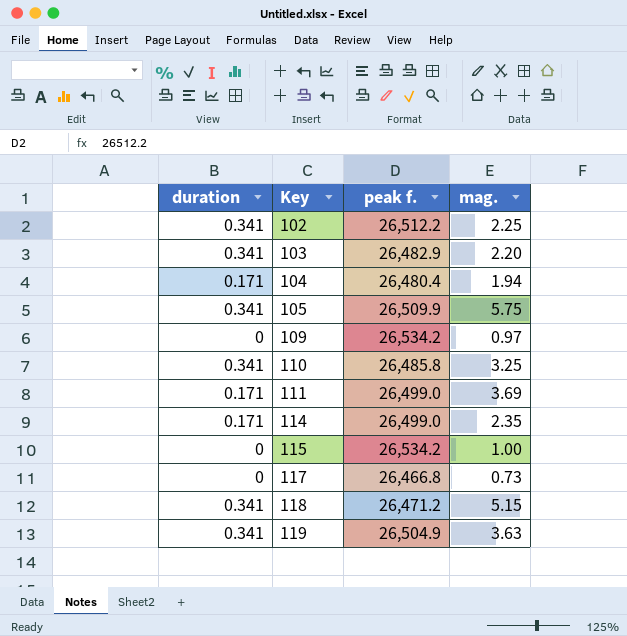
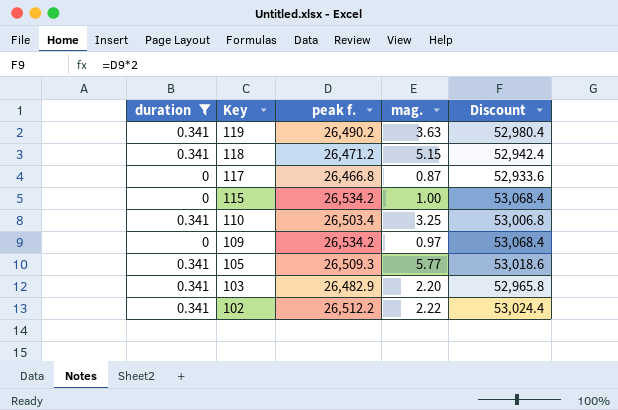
filter: none -> duration != 0.171
row order: Key ascending -> Key descending
column Discount | formula: none -> [peak f.] * 2
119 | peak f.: 26,504.9 -> 26,490.2
117 | mag.: 0.73 -> 0.87
110 | peak f.: 26,485.8 -> 26,503.4
105 | peak f.: 26,509.9 -> 26,509.3
105 | mag.: 5.75 -> 5.77
102 | mag.: 2.25 -> 2.22

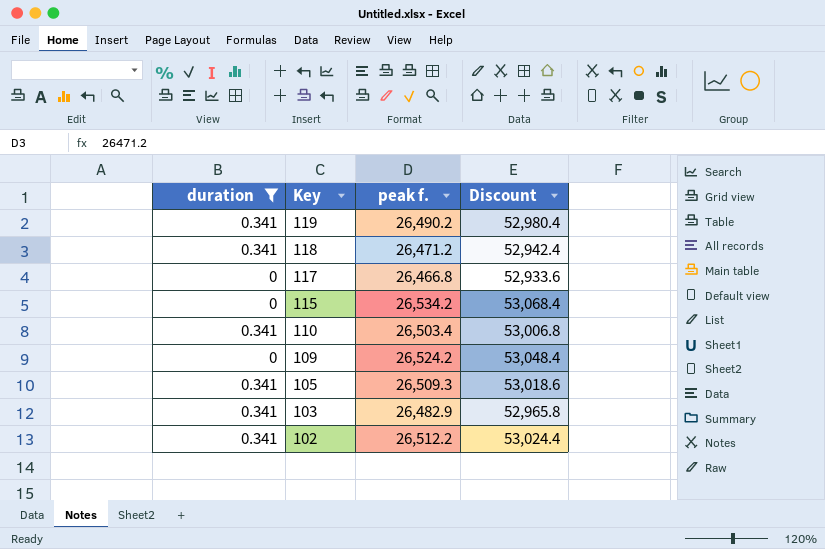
column mag. | position: 4 -> none
109 | peak f.: 26,534.2 -> 26,524.2
109 | Discount: 53,068.4 -> 53,048.4

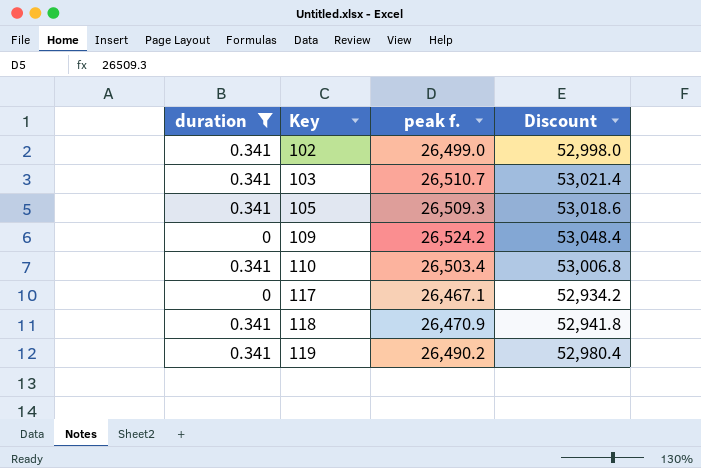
row order: Key descending -> Key ascending
row 115: 0 | 26,534.2 | 53,068.4 -> none
102 | peak f.: 26,512.2 -> 26,499.0
102 | Discount: 53,024.4 -> 52,998.0
103 | peak f.: 26,482.9 -> 26,510.7
103 | Discount: 52,965.8 -> 53,021.4
117 | peak f.: 26,466.8 -> 26,467.1
117 | Discount: 52,933.6 -> 52,934.2
118 | peak f.: 26,471.2 -> 26,470.9
118 | Discount: 52,942.4 -> 52,941.8

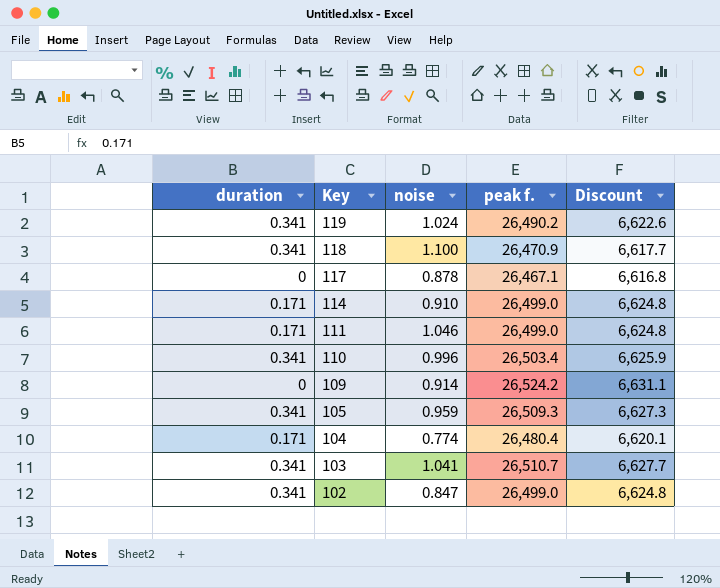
filter: duration != 0.171 -> none
row order: Key ascending -> Key descending
column noise | position: none -> 3
column Discount | formula: [peak f.] * 2 -> [peak f.] * 0.25

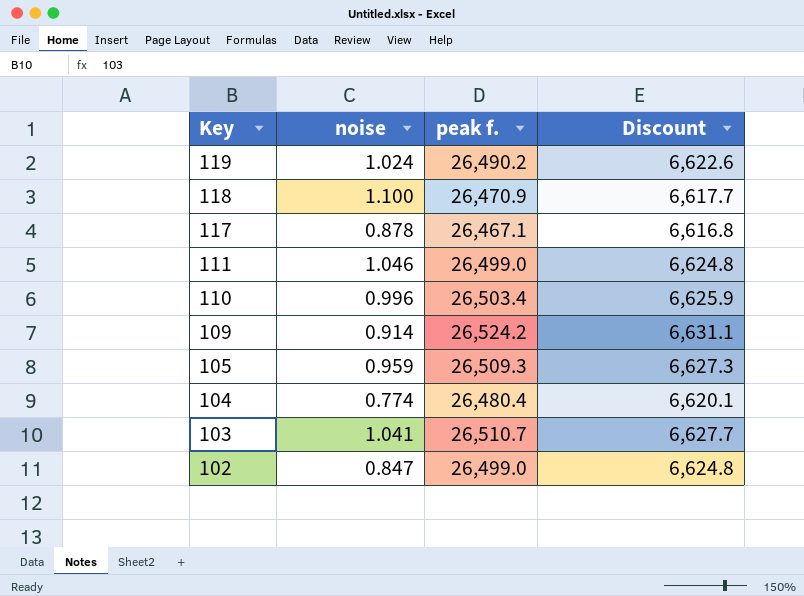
column duration | position: 1 -> none
row 114: 0.171 | 0.910 | 26,499.0 | 6,624.8 -> none

